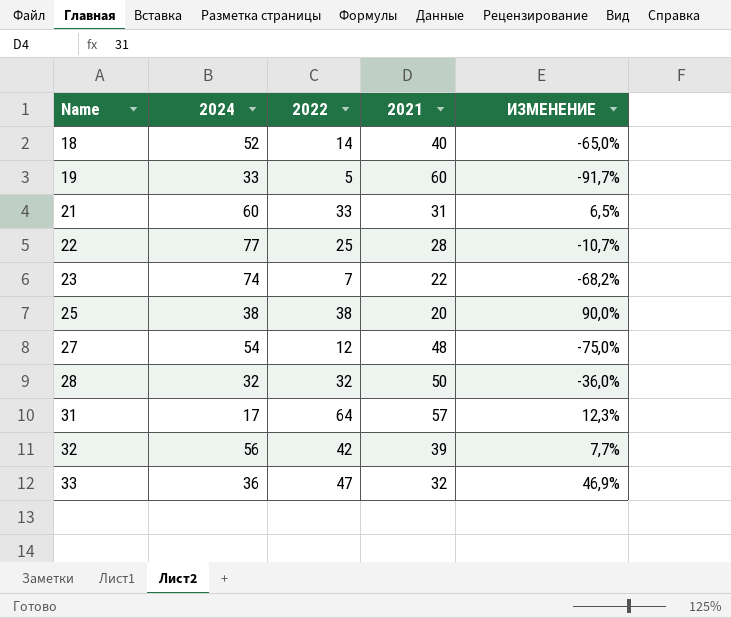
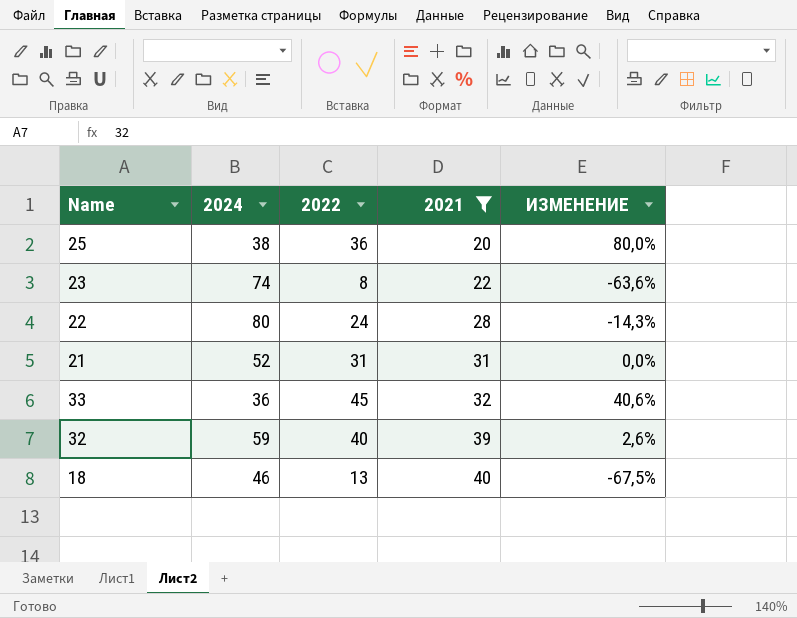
filter: none -> 2021 <= 40
row order: Name ascending -> 2021 ascending
25 | 2022: 38 -> 36
25 | ИЗМЕНЕНИЕ: 90,0% -> 80,0%
23 | 2022: 7 -> 8
23 | ИЗМЕНЕНИЕ: -68,2% -> -63,6%
22 | 2024: 77 -> 80
22 | 2022: 25 -> 24
22 | ИЗМЕНЕНИЕ: -10,7% -> -14,3%
21 | 2024: 60 -> 52
21 | 2022: 33 -> 31
21 | ИЗМЕНЕНИЕ: 6,5% -> 0,0%
33 | 2022: 47 -> 45
33 | ИЗМЕНЕНИЕ: 46,9% -> 40,6%
32 | 2024: 56 -> 59
32 | 2022: 42 -> 40
32 | ИЗМЕНЕНИЕ: 7,7% -> 2,6%
18 | 2024: 52 -> 46
18 | 2022: 14 -> 13
18 | ИЗМЕНЕНИЕ: -65,0% -> -67,5%

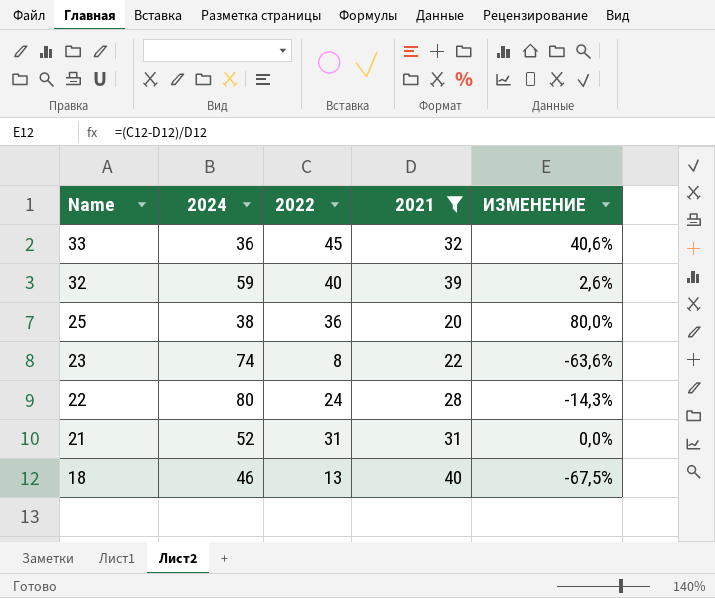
row order: 2021 ascending -> Name descending

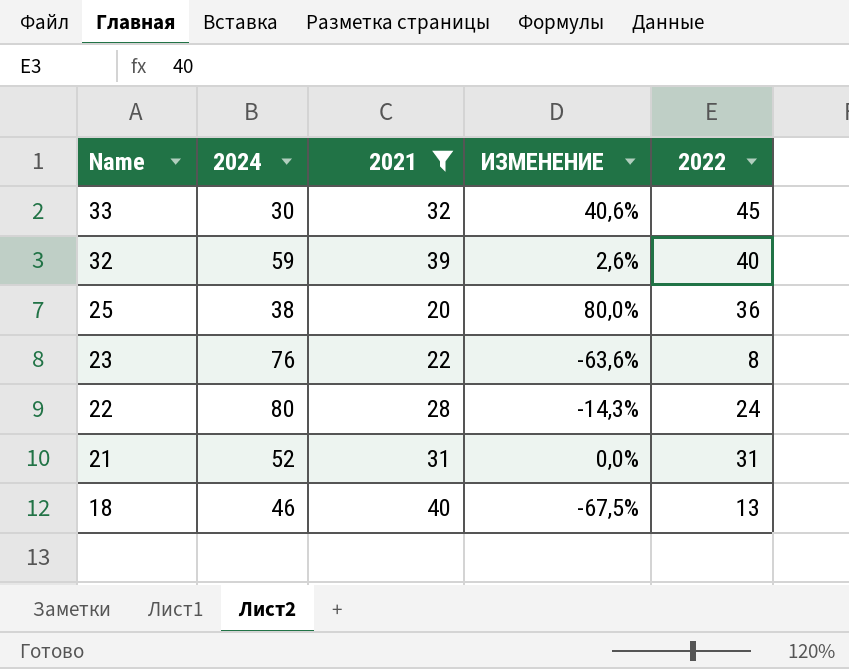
column 2022 | position: 3 -> 5
33 | 2024: 36 -> 30
23 | 2024: 74 -> 76

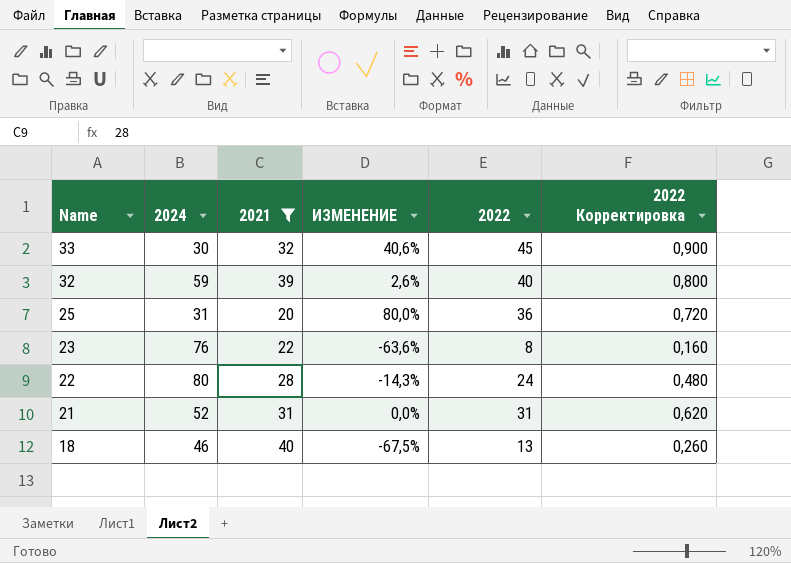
column 2022 Корректировка | formula: none -> [2022] * 0,02
25 | 2024: 38 -> 31

